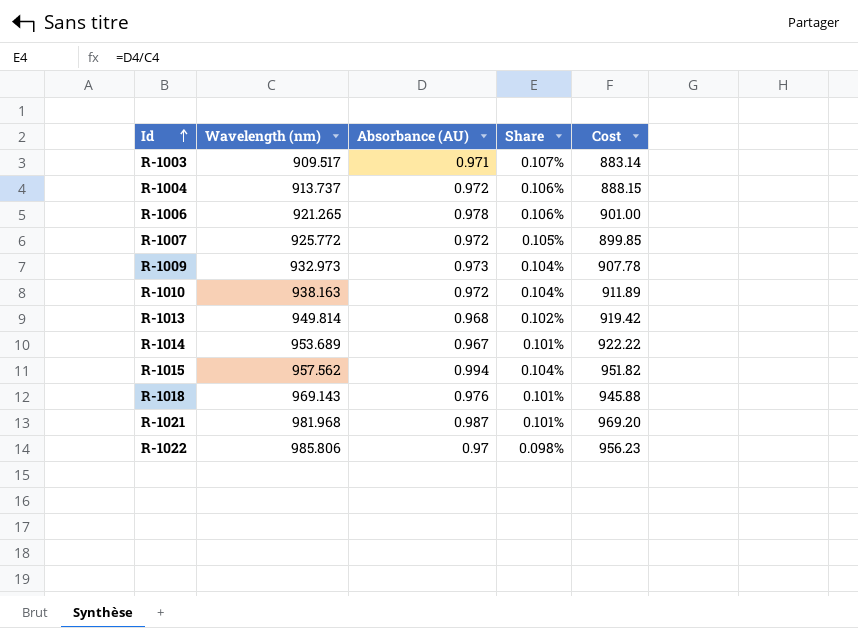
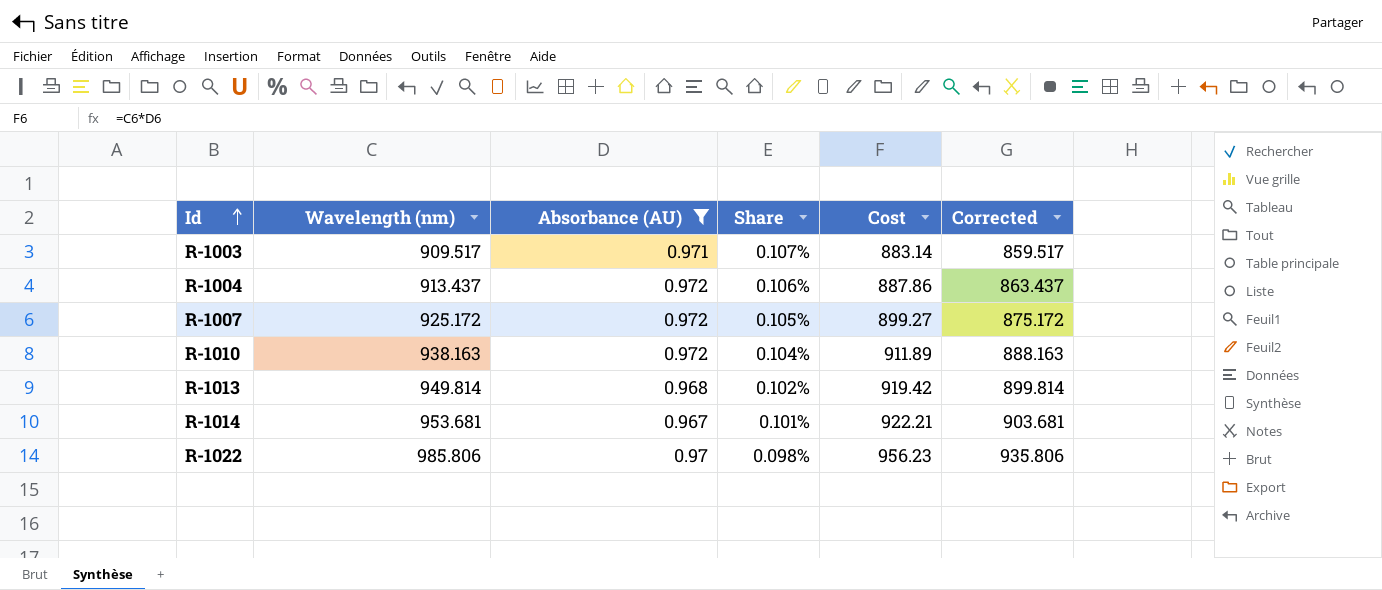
filter: none -> Absorbance (AU) <= 0.972
column Corrected | formula: none -> [Wavelength (nm)] - 50
R-1004 | Wavelength (nm): 913.737 -> 913.437
R-1004 | Cost: 888.15 -> 887.86
R-1007 | Wavelength (nm): 925.772 -> 925.172
R-1007 | Cost: 899.85 -> 899.27
R-1014 | Wavelength (nm): 953.689 -> 953.681
R-1014 | Cost: 922.22 -> 922.21

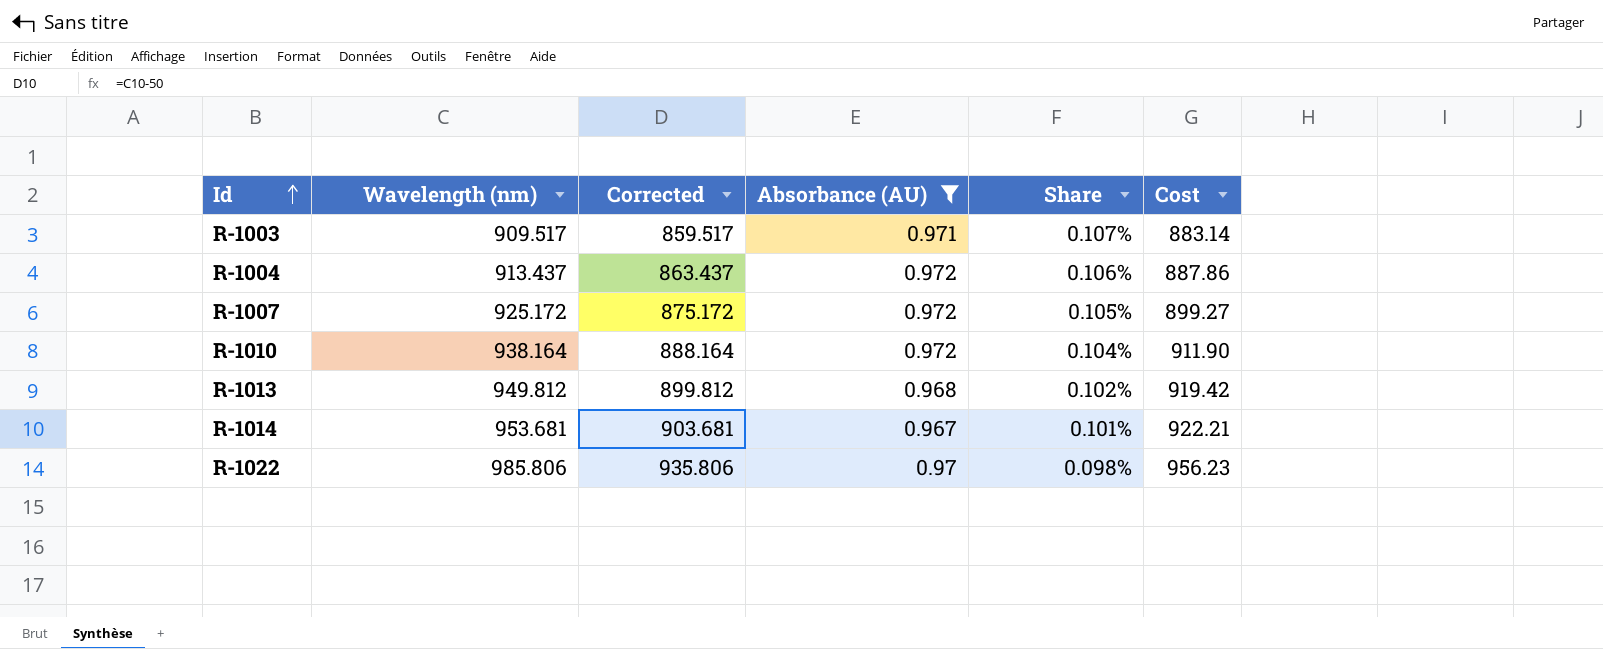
column Corrected | position: 6 -> 3
R-1010 | Wavelength (nm): 938.163 -> 938.164
R-1010 | Corrected: 888.163 -> 888.164
R-1010 | Cost: 911.89 -> 911.90
R-1013 | Wavelength (nm): 949.814 -> 949.812
R-1013 | Corrected: 899.814 -> 899.812

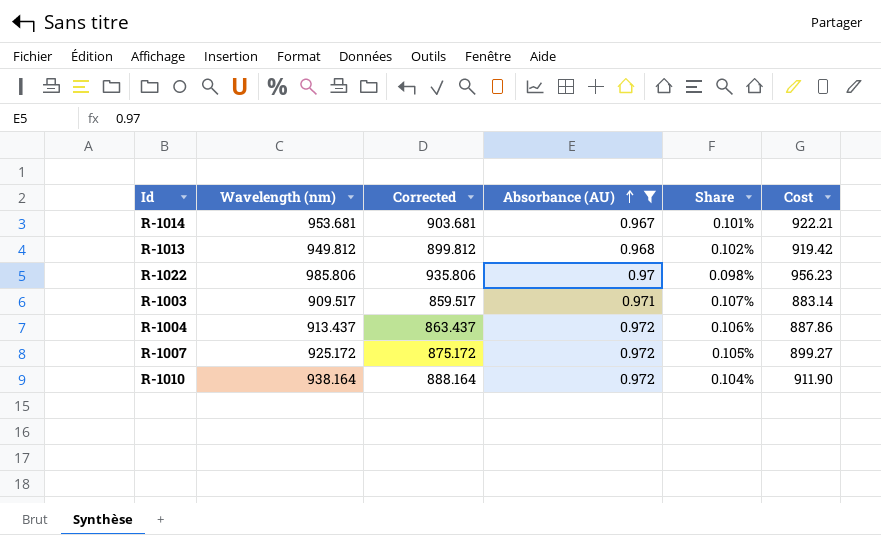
row order: Id ascending -> Absorbance (AU) ascending

